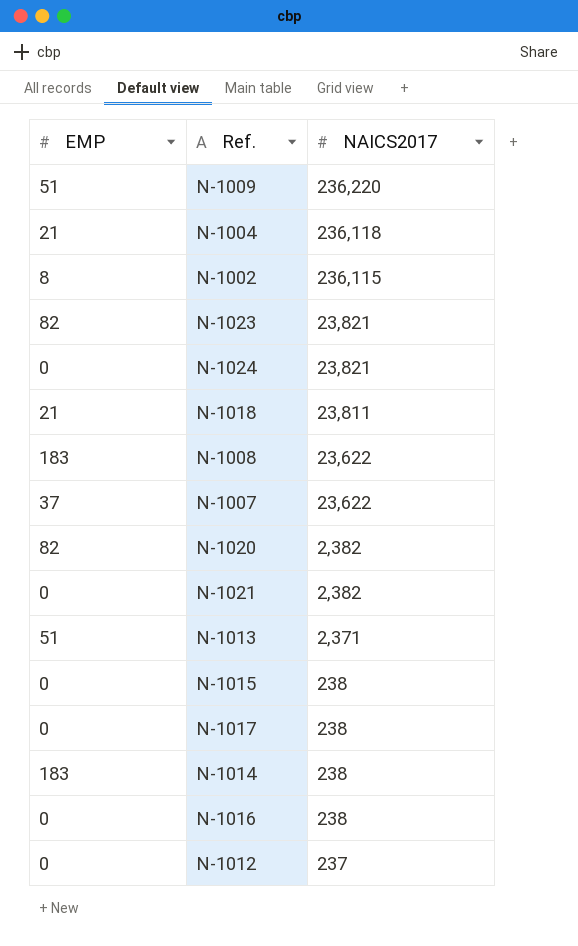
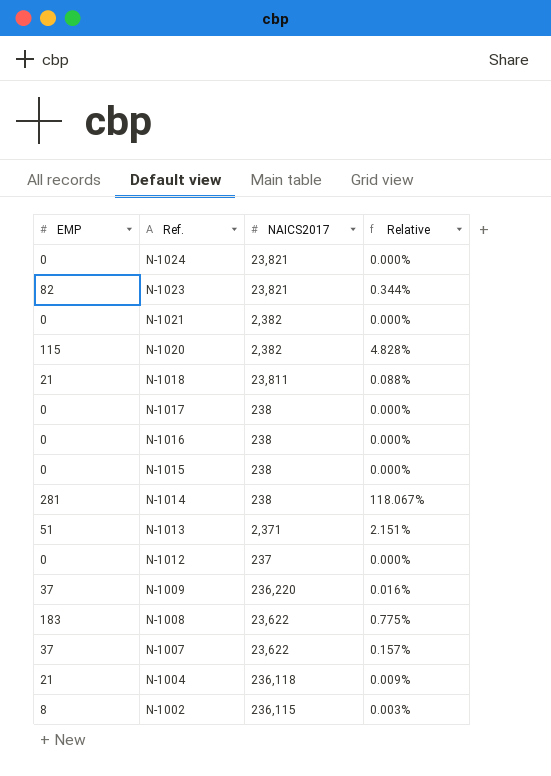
row order: NAICS2017 descending -> Ref. descending
column Relative | formula: none -> [EMP] / [NAICS2017]
N-1020 | EMP: 82 -> 115
N-1014 | EMP: 183 -> 281
N-1009 | EMP: 51 -> 37

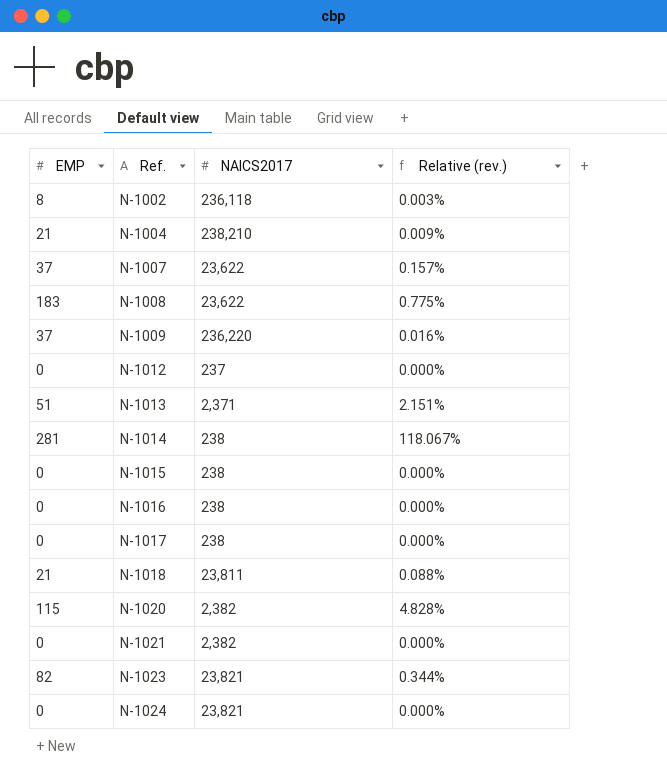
row order: Ref. descending -> Ref. ascending
column name: Relative -> Relative (rev.)
N-1002 | NAICS2017: 236,115 -> 236,118
N-1004 | NAICS2017: 236,118 -> 238,210

